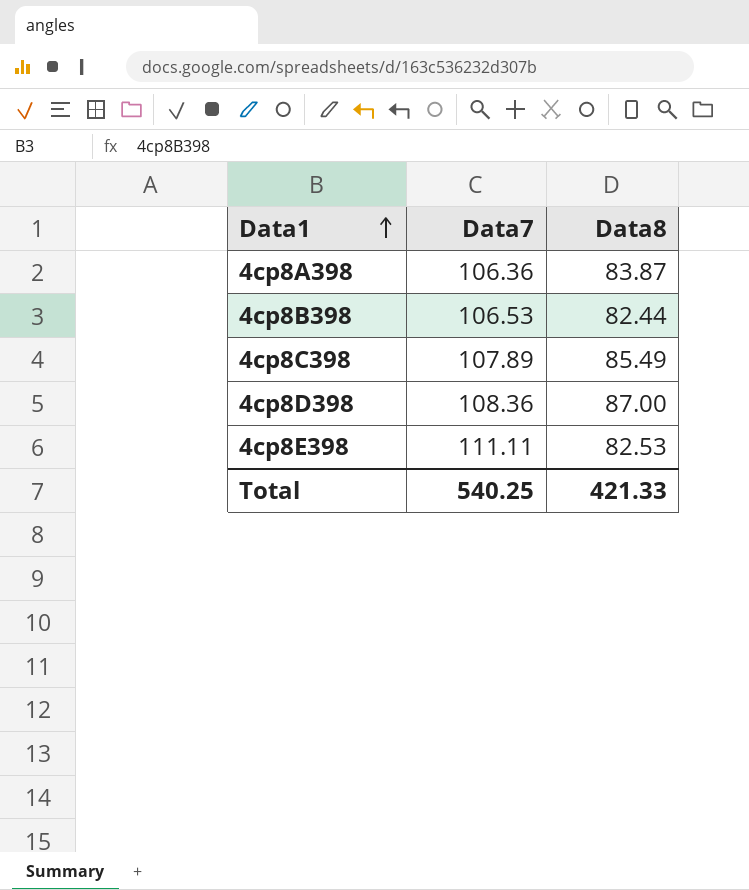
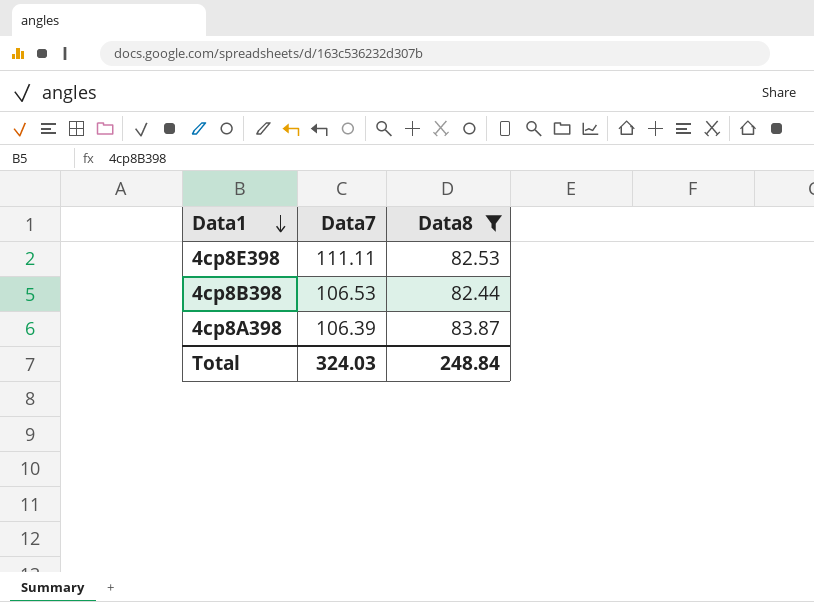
filter: none -> Data8 <= 83.87
row order: Data1 ascending -> Data1 descending
4cp8A398 | Data7: 106.36 -> 106.39
Total | Data7: 540.25 -> 324.03
Total | Data8: 421.33 -> 248.84

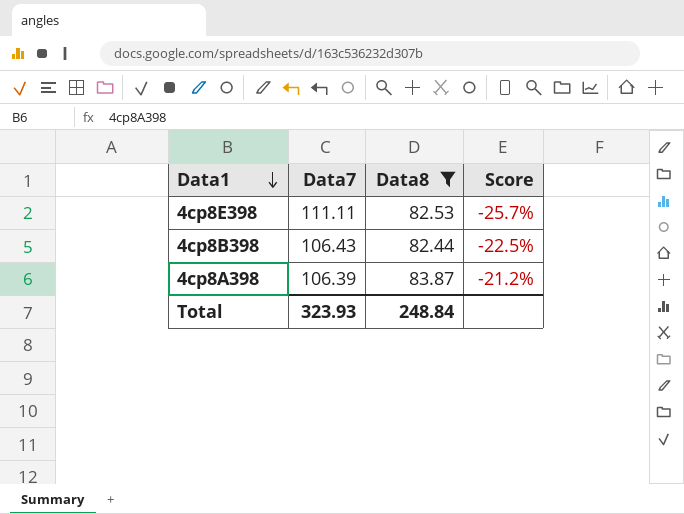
column Score | formula: none -> ([Data8] - [Data7]) / [Data7]
4cp8B398 | Data7: 106.53 -> 106.43
Total | Data7: 324.03 -> 323.93

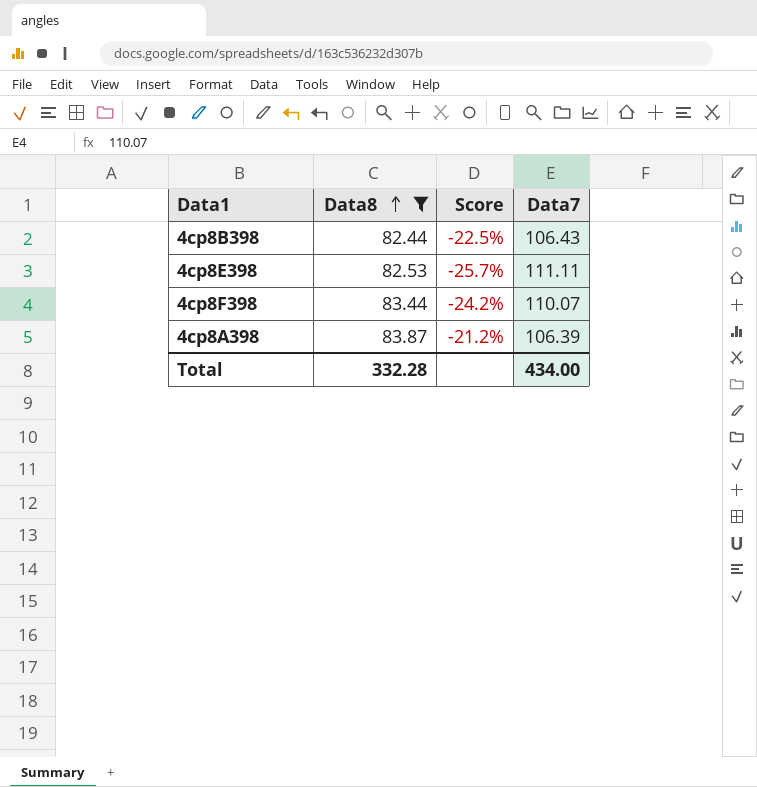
row order: Data1 descending -> Data8 ascending
column Data7 | position: 2 -> 4
row 4cp8F398: none -> 83.44 | -24.2% | 110.07
Total | Data8: 248.84 -> 332.28
Total | Data7: 323.93 -> 434.00

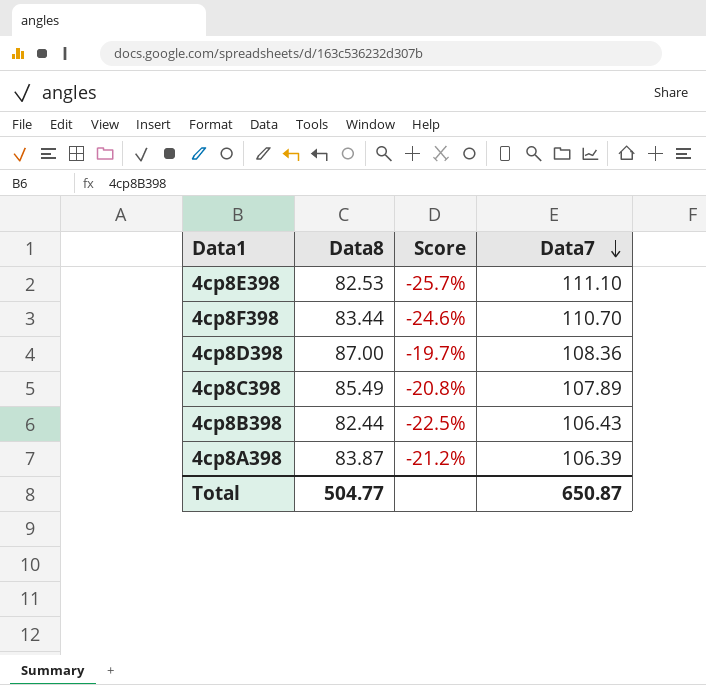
filter: Data8 <= 83.87 -> none
row order: Data8 ascending -> Data7 descending
4cp8E398 | Data7: 111.11 -> 111.10
4cp8F398 | Score: -24.2% -> -24.6%
4cp8F398 | Data7: 110.07 -> 110.70
Total | Data8: 332.28 -> 504.77
Total | Data7: 434.00 -> 650.87

